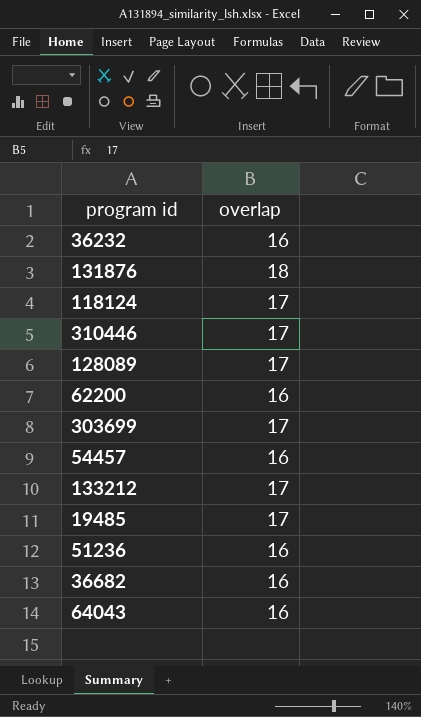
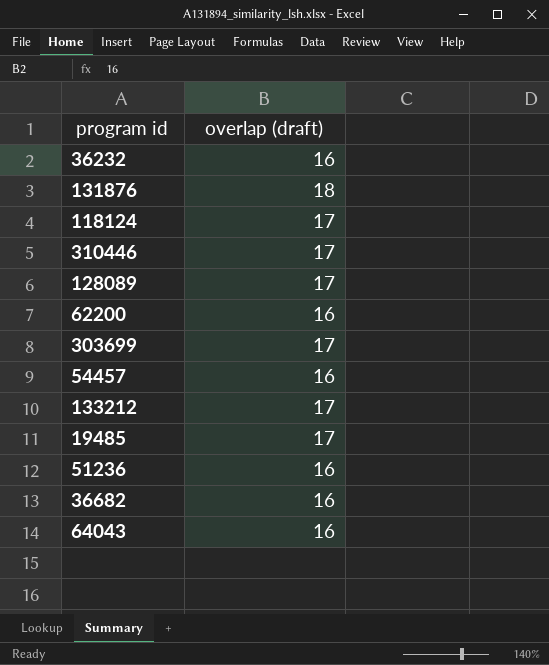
column name: overlap -> overlap (draft)

